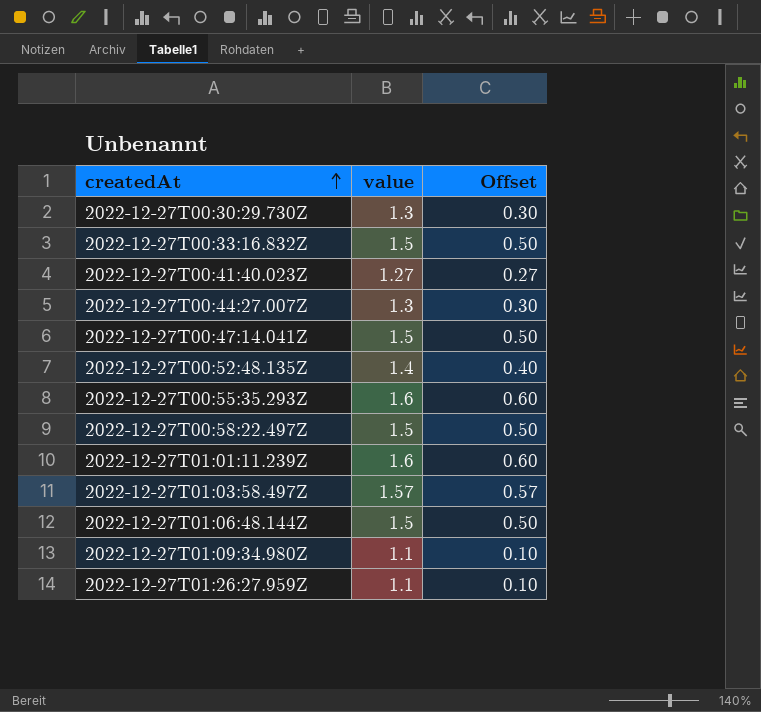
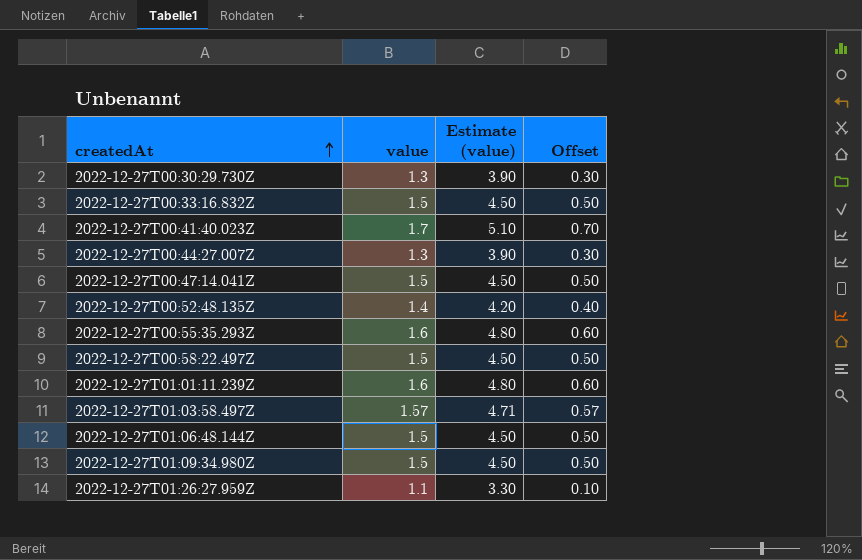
column Estimate (value) | formula: none -> [value] * 3
2022-12-27T00:41:40.023Z | value: 1.27 -> 1.7
2022-12-27T00:41:40.023Z | Offset: 0.27 -> 0.70
2022-12-27T01:09:34.980Z | value: 1.1 -> 1.5
2022-12-27T01:09:34.980Z | Offset: 0.10 -> 0.50

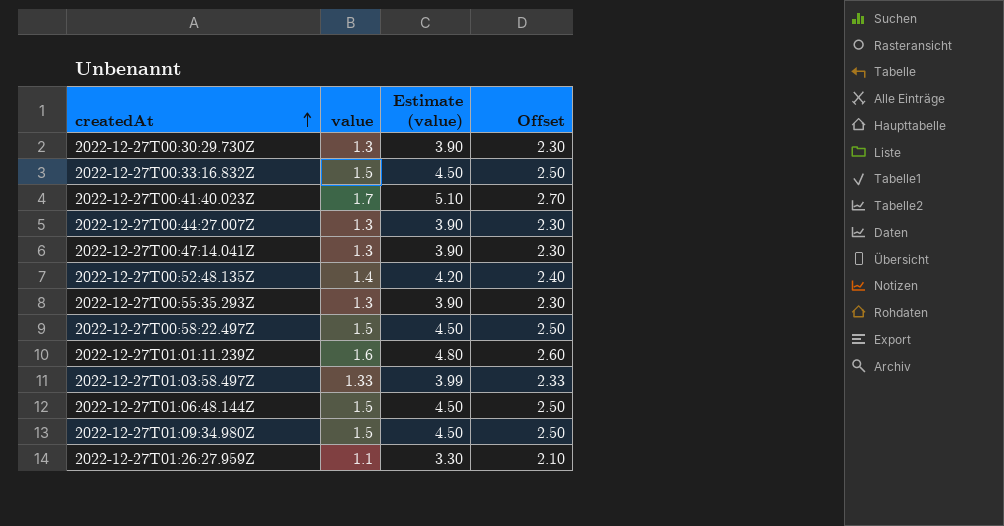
column Offset | formula: [value] - 1 -> [value] + 1
2022-12-27T00:47:14.041Z | value: 1.5 -> 1.3
2022-12-27T00:47:14.041Z | Estimate (value): 4.50 -> 3.90
2022-12-27T00:55:35.293Z | value: 1.6 -> 1.3
2022-12-27T00:55:35.293Z | Estimate (value): 4.80 -> 3.90
2022-12-27T01:03:58.497Z | value: 1.57 -> 1.33
2022-12-27T01:03:58.497Z | Estimate (value): 4.71 -> 3.99

